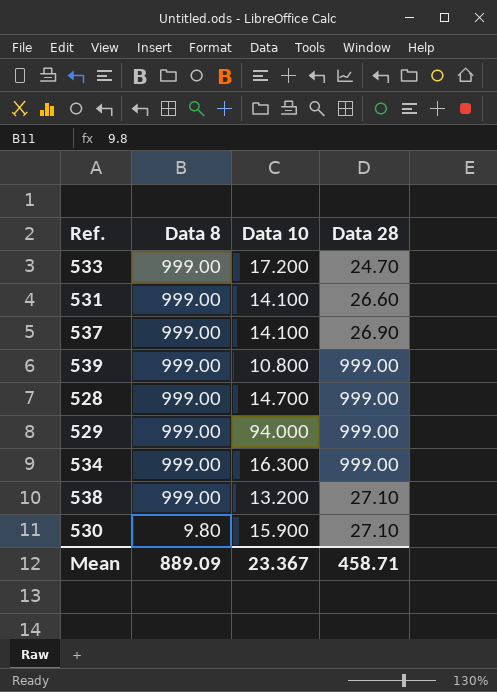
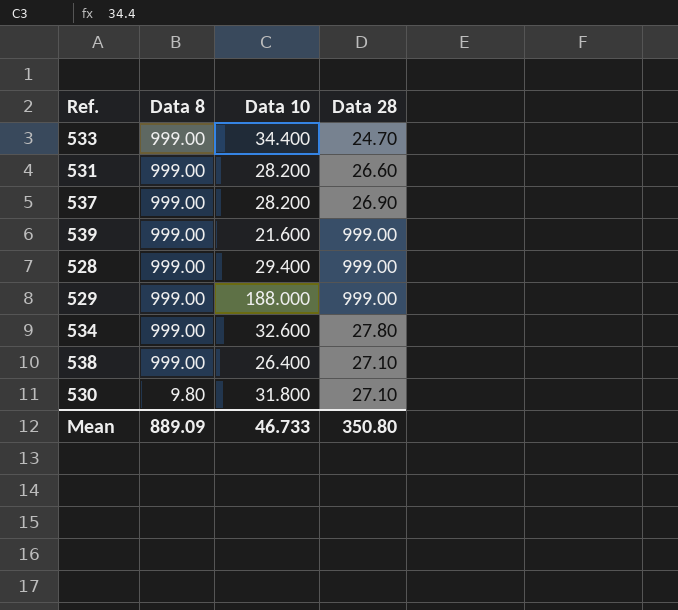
533 | Data 10: 17.200 -> 34.400
531 | Data 10: 14.100 -> 28.200
537 | Data 10: 14.100 -> 28.200
539 | Data 10: 10.800 -> 21.600
528 | Data 10: 14.700 -> 29.400
529 | Data 10: 94.000 -> 188.000
534 | Data 10: 16.300 -> 32.600
534 | Data 28: 999.00 -> 27.80
538 | Data 10: 13.200 -> 26.400
530 | Data 10: 15.900 -> 31.800
Mean | Data 10: 23.367 -> 46.733
Mean | Data 28: 458.71 -> 350.80

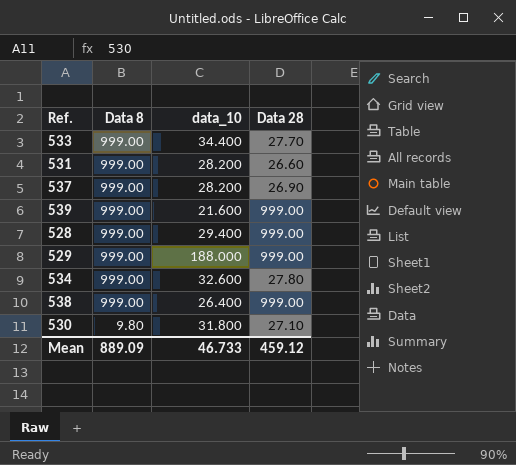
column name: Data 10 -> data_10
533 | Data 28: 24.70 -> 27.70
538 | Data 28: 27.10 -> 999.00
Mean | Data 28: 350.80 -> 459.12

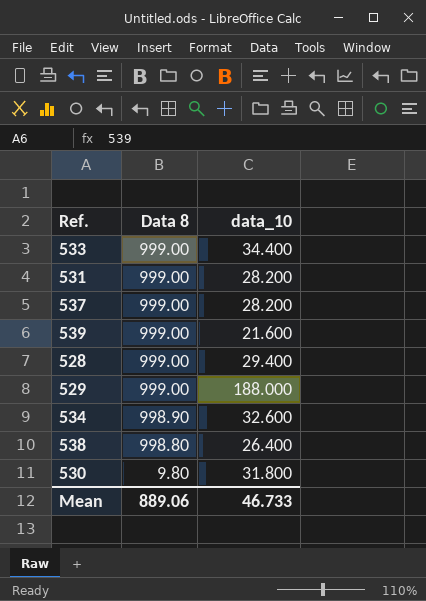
column Data 28 | position: 4 -> none
534 | Data 8: 999.00 -> 998.90
538 | Data 8: 999.00 -> 998.80
Mean | Data 8: 889.09 -> 889.06

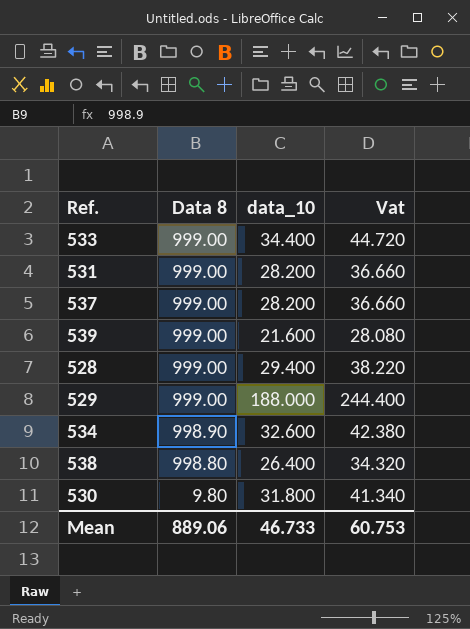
column Vat | formula: none -> [data_10] * 1.3

